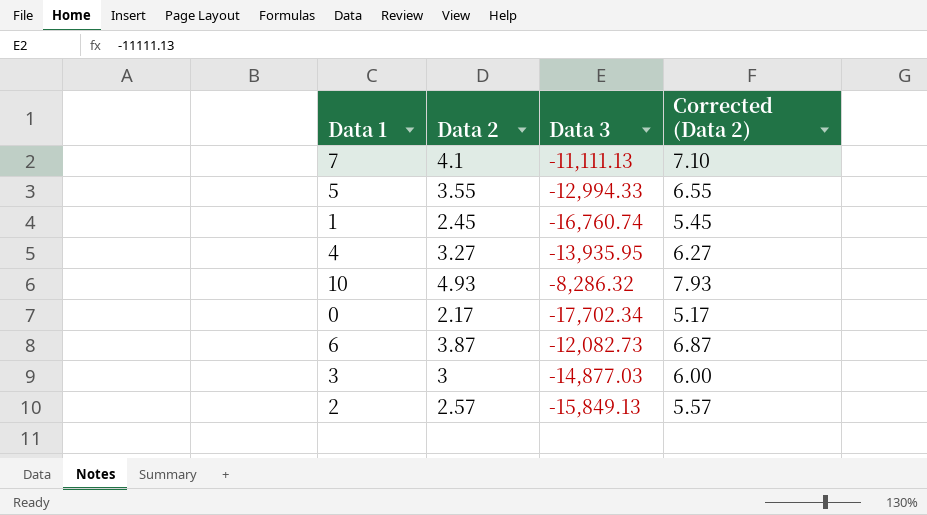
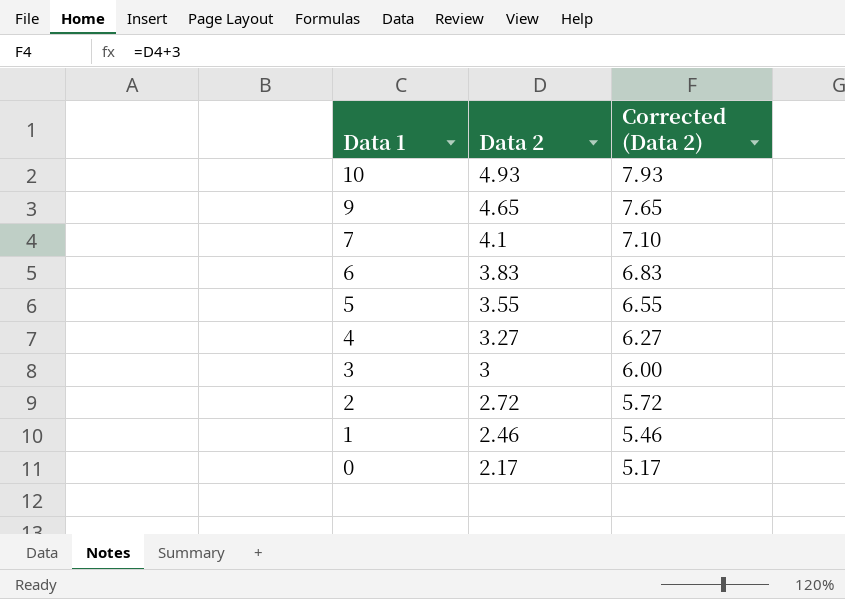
row order: none -> Data 1 descending
column Data 3 | position: 3 -> none
row 9: none -> 4.65 | 7.65
6 | Data 2: 3.87 -> 3.83
6 | Corrected (Data 2): 6.87 -> 6.83
2 | Data 2: 2.57 -> 2.72
2 | Corrected (Data 2): 5.57 -> 5.72
1 | Data 2: 2.45 -> 2.46
1 | Corrected (Data 2): 5.45 -> 5.46

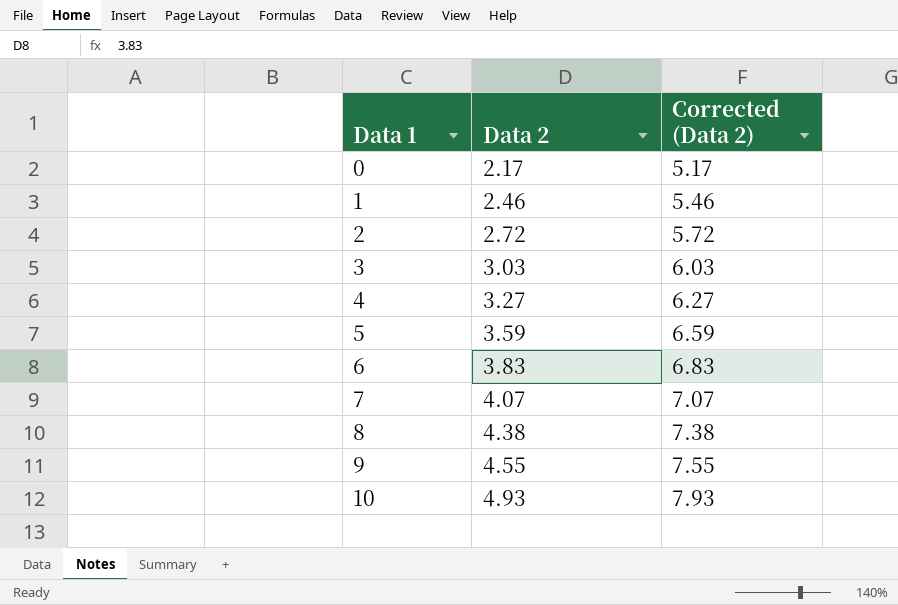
row order: Data 1 descending -> Data 1 ascending
3 | Data 2: 3 -> 3.03
3 | Corrected (Data 2): 6.00 -> 6.03
5 | Data 2: 3.55 -> 3.59
5 | Corrected (Data 2): 6.55 -> 6.59
7 | Data 2: 4.1 -> 4.07
7 | Corrected (Data 2): 7.10 -> 7.07
row 8: none -> 4.38 | 7.38
9 | Data 2: 4.65 -> 4.55
9 | Corrected (Data 2): 7.65 -> 7.55

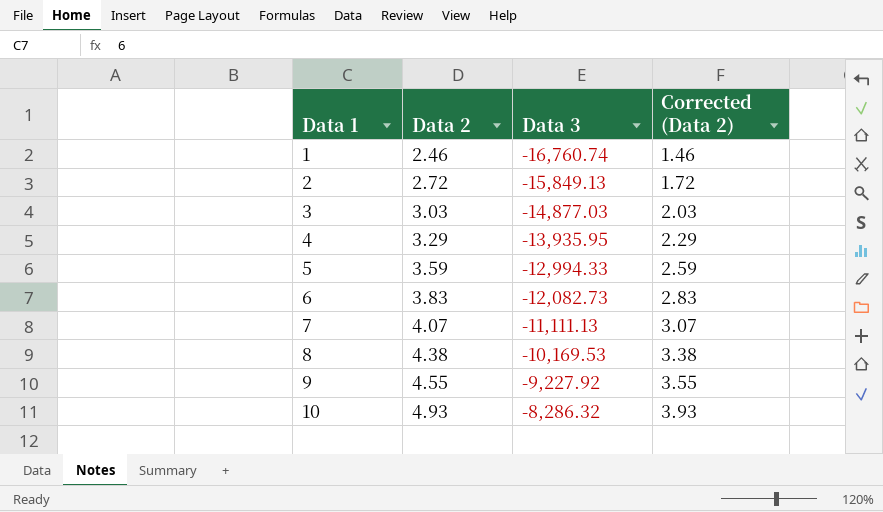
column Data 3 | position: none -> 3
column Corrected (Data 2) | formula: [Data 2] + 3 -> [Data 2] - 1
row 0: 2.17 | 5.17 -> none
4 | Data 2: 3.27 -> 3.29

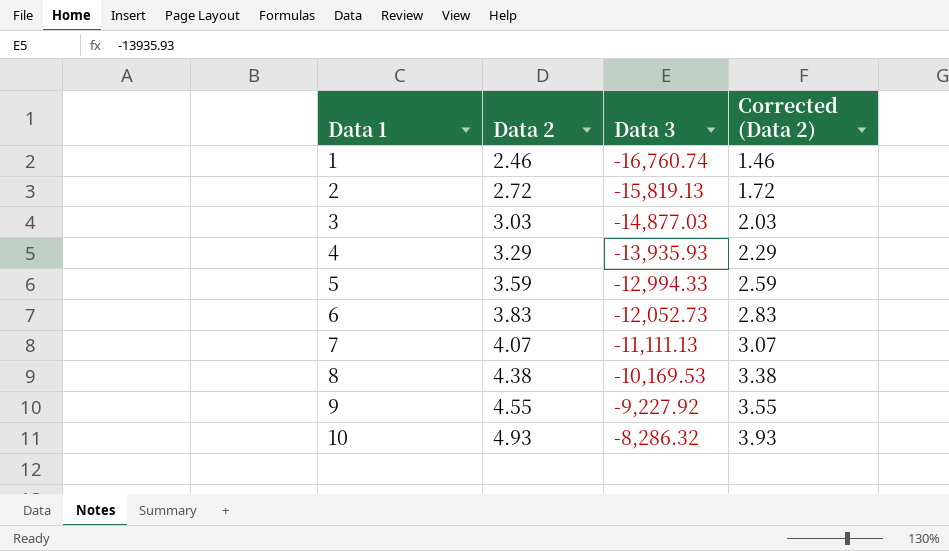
2 | Data 3: -15,849.13 -> -15,819.13
4 | Data 3: -13,935.95 -> -13,935.93
6 | Data 3: -12,082.73 -> -12,052.73

